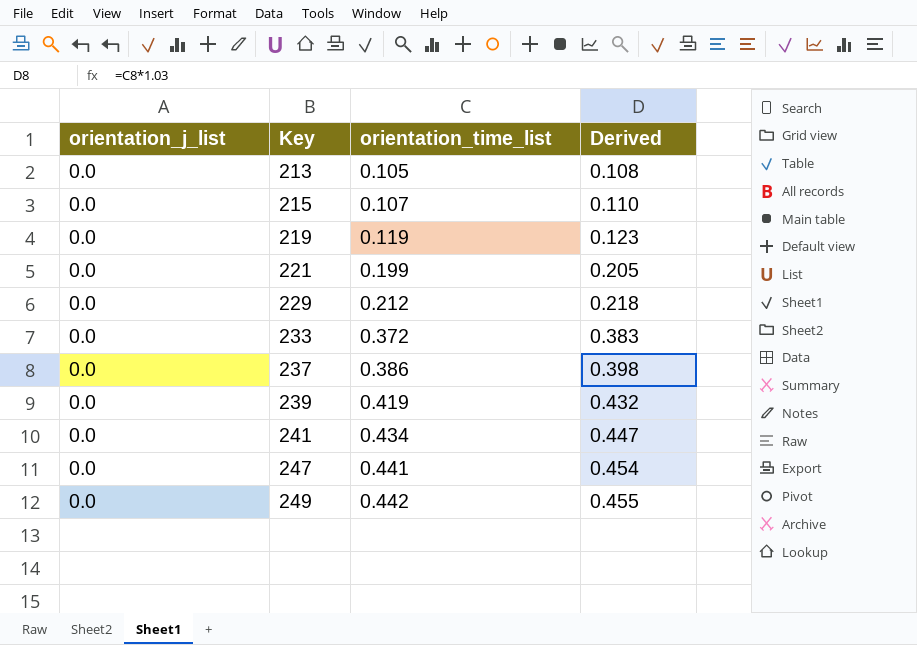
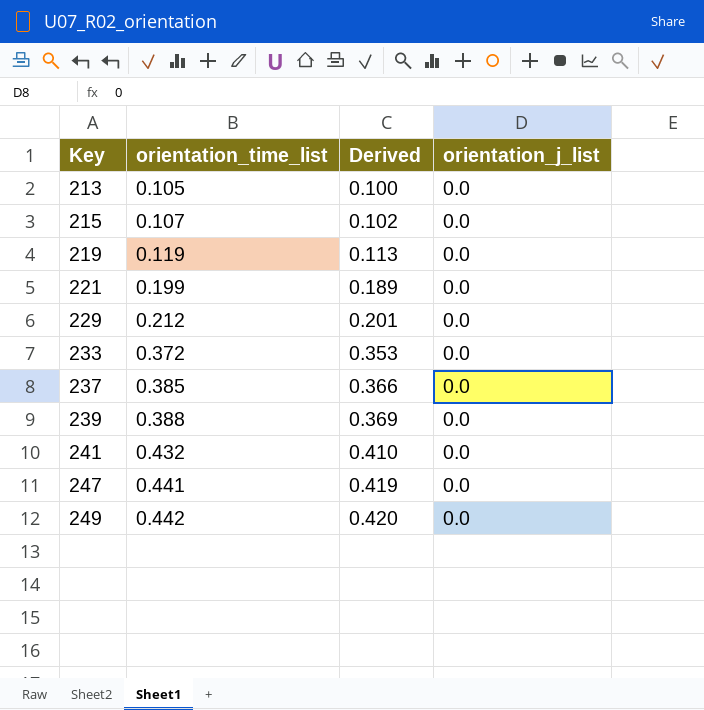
column Derived | formula: [orientation_time_list] * 1.03 -> [orientation_time_list] * 0.95
column orientation_j_list | position: 1 -> 4
237 | orientation_time_list: 0.386 -> 0.385
239 | orientation_time_list: 0.419 -> 0.388
241 | orientation_time_list: 0.434 -> 0.432

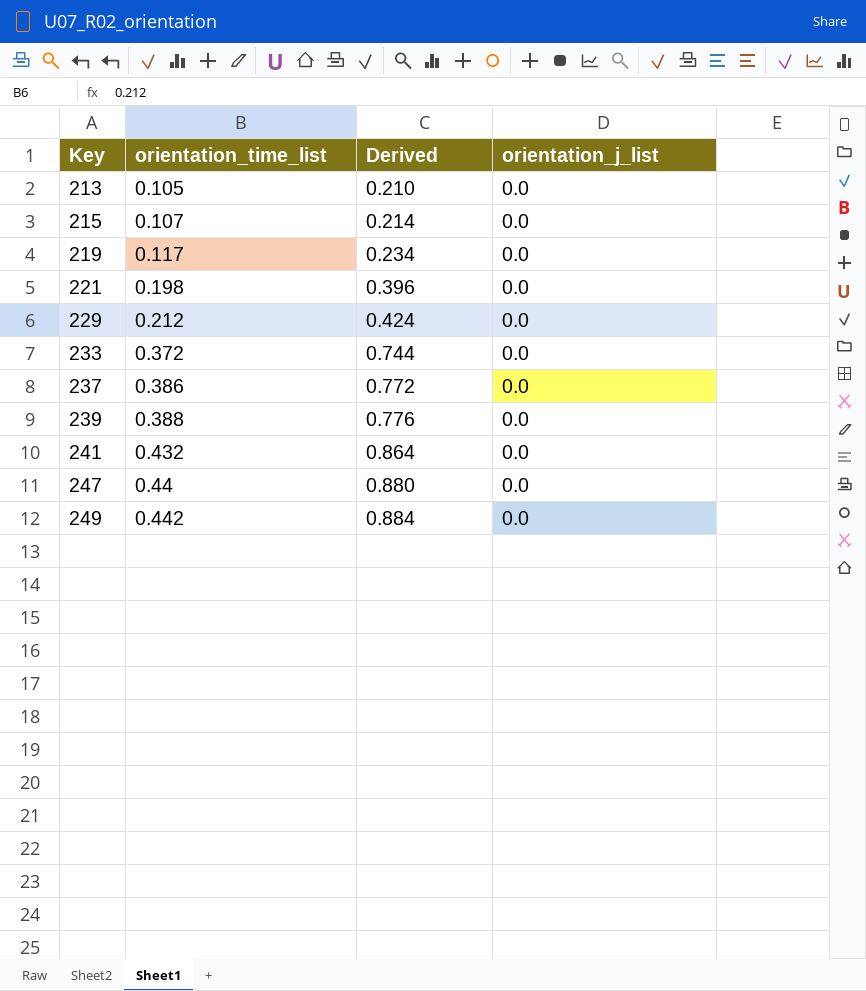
column Derived | formula: [orientation_time_list] * 0.95 -> [orientation_time_list] * 2
219 | orientation_time_list: 0.119 -> 0.117
221 | orientation_time_list: 0.199 -> 0.198
237 | orientation_time_list: 0.385 -> 0.386
247 | orientation_time_list: 0.441 -> 0.44

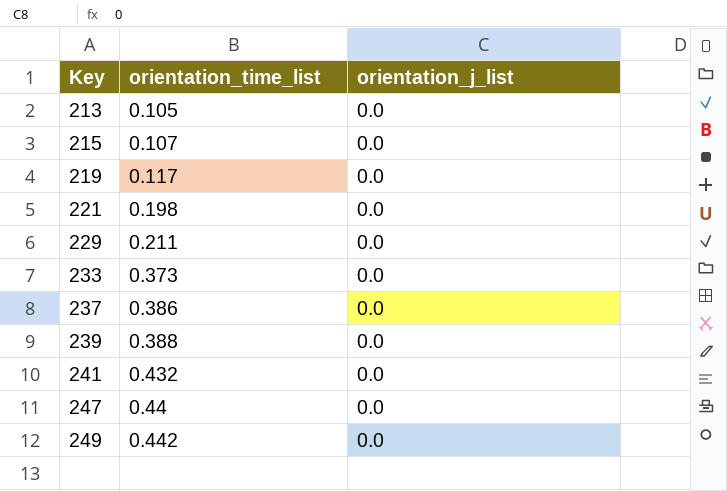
column Derived | formula: [orientation_time_list] * 2 -> none
229 | orientation_time_list: 0.212 -> 0.211
233 | orientation_time_list: 0.372 -> 0.373

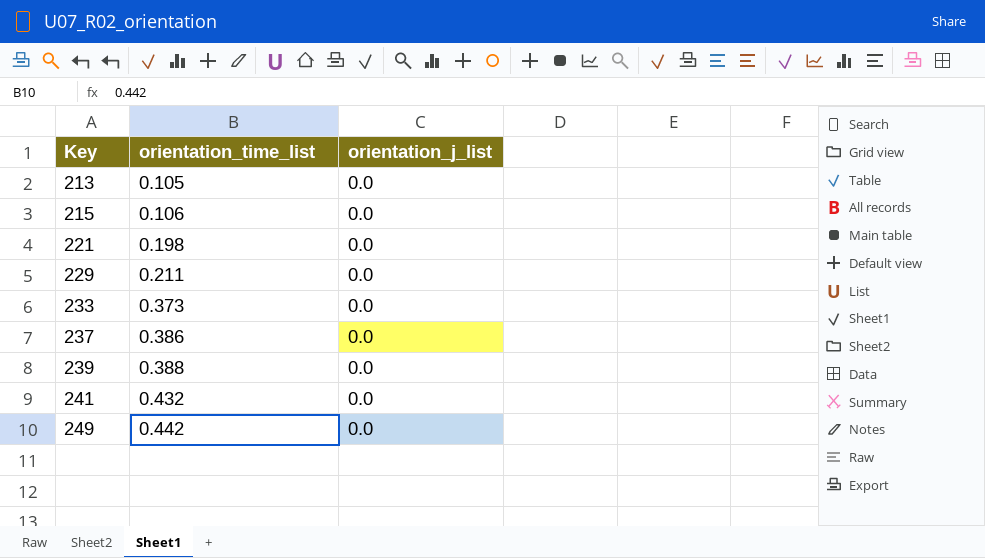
row 219: 0.117 | 0.0 -> none
row 247: 0.44 | 0.0 -> none
215 | orientation_time_list: 0.107 -> 0.106

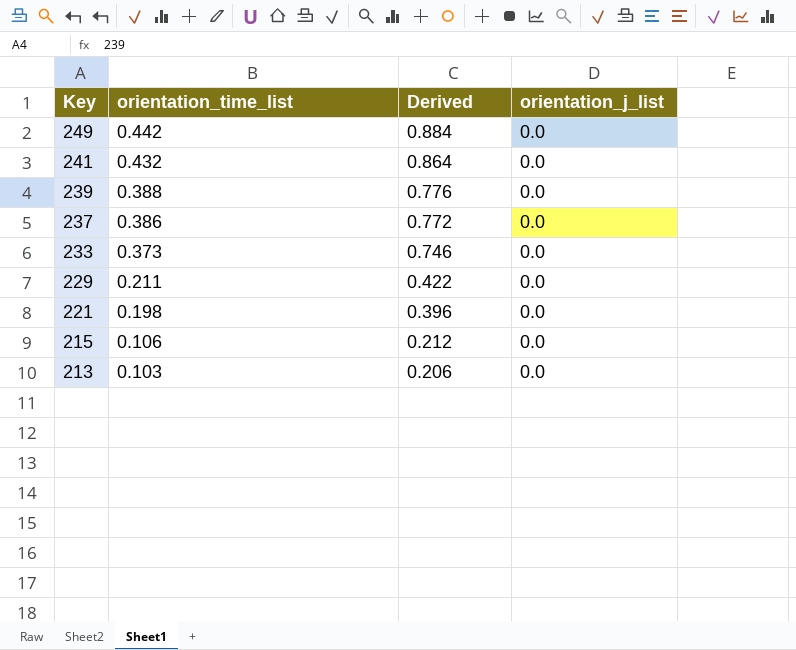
row order: Key ascending -> Key descending
column Derived | formula: none -> [orientation_time_list] * 2
213 | orientation_time_list: 0.105 -> 0.103

